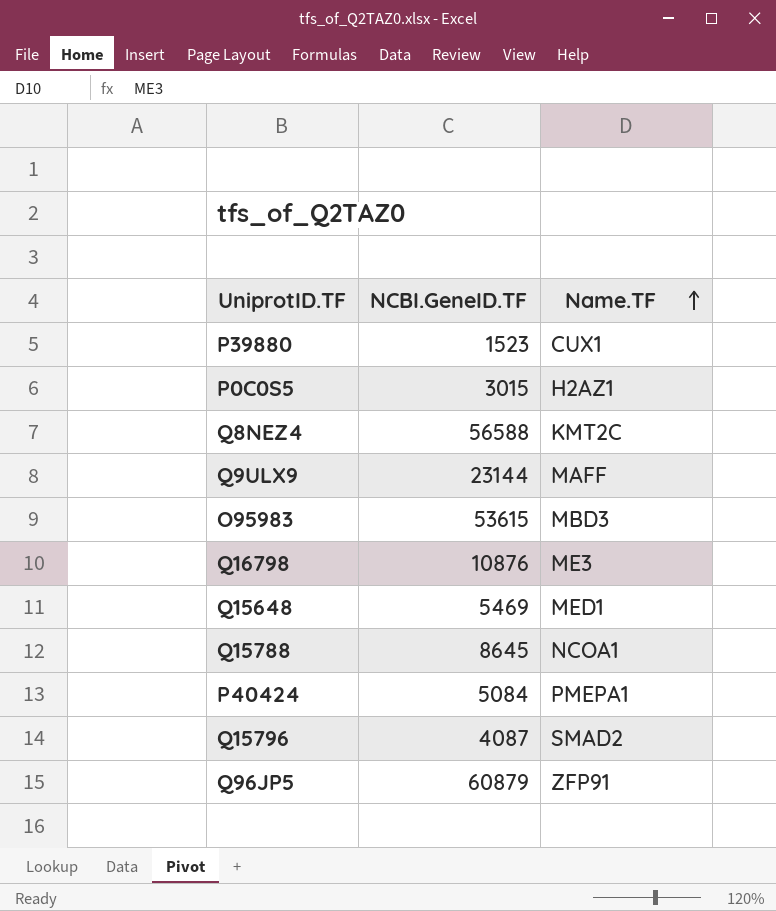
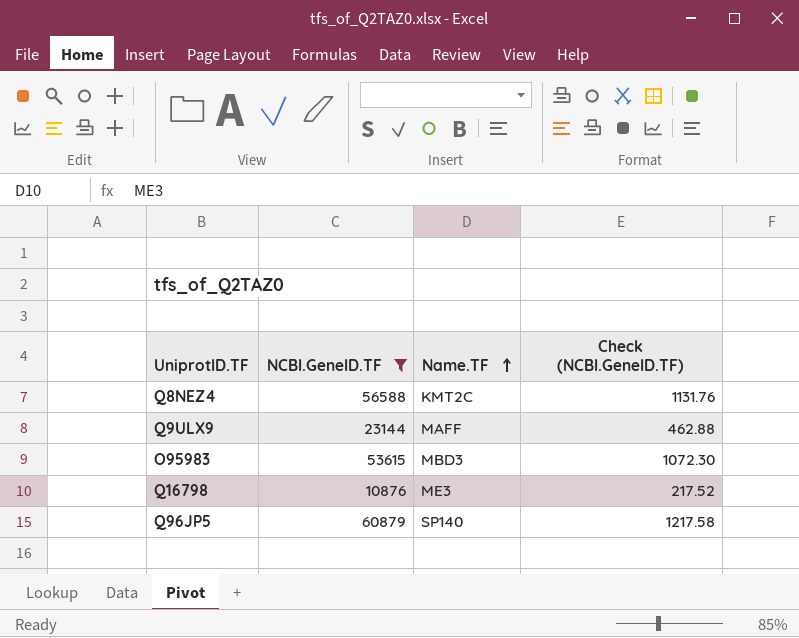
filter: none -> NCBI.GeneID.TF >= 10876
column Check (NCBI.GeneID.TF) | formula: none -> [NCBI.GeneID.TF] * 0.02
Q96JP5 | Name.TF: ZFP91 -> SP140

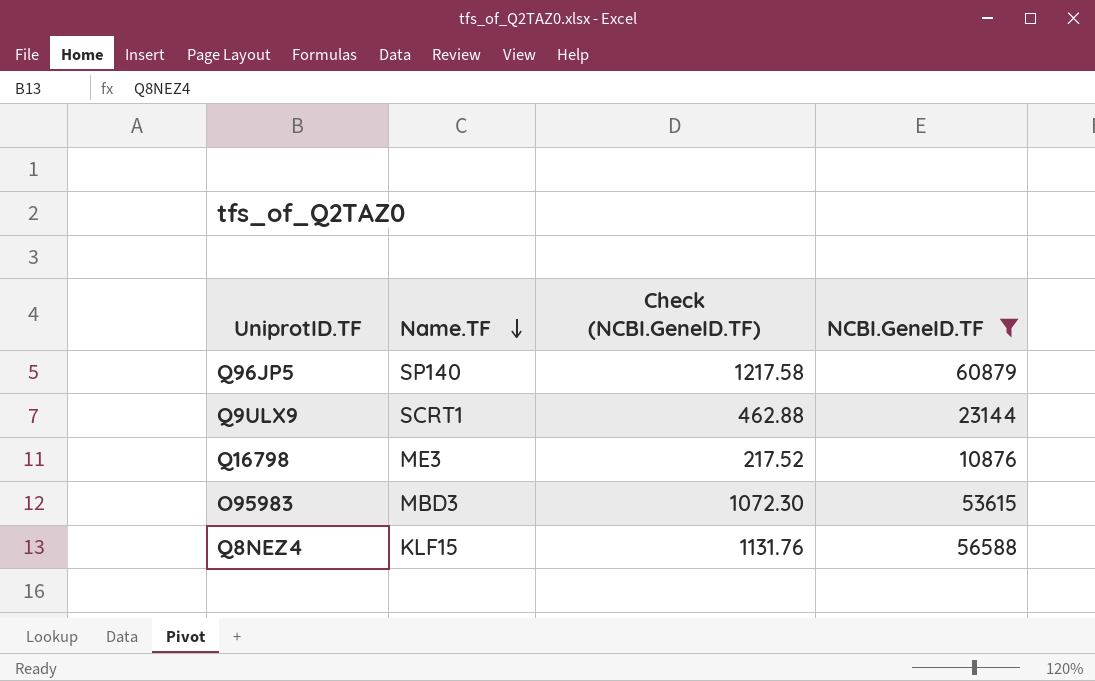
row order: Name.TF ascending -> Name.TF descending
column NCBI.GeneID.TF | position: 2 -> 4
Q9ULX9 | Name.TF: MAFF -> SCRT1
Q8NEZ4 | Name.TF: KMT2C -> KLF15

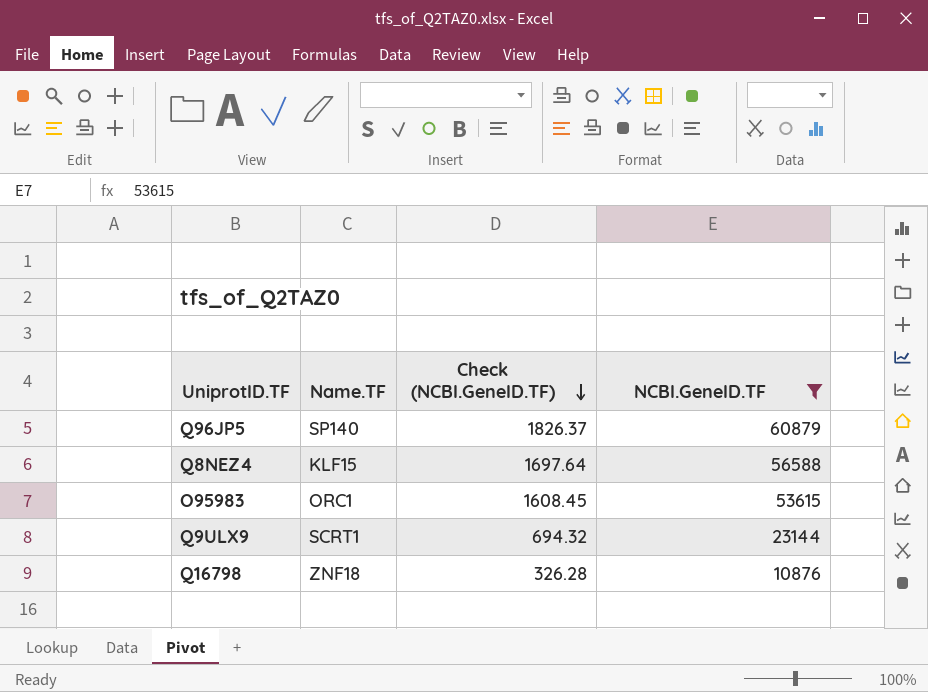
row order: Name.TF descending -> Check (NCBI.GeneID.TF) descending
column Check (NCBI.GeneID.TF) | formula: [NCBI.GeneID.TF] * 0.02 -> [NCBI.GeneID.TF] * 0.03
O95983 | Name.TF: MBD3 -> ORC1
Q16798 | Name.TF: ME3 -> ZNF18

